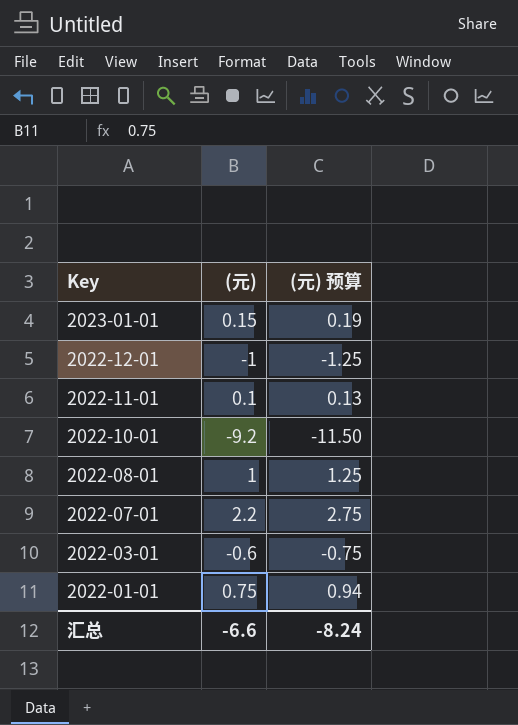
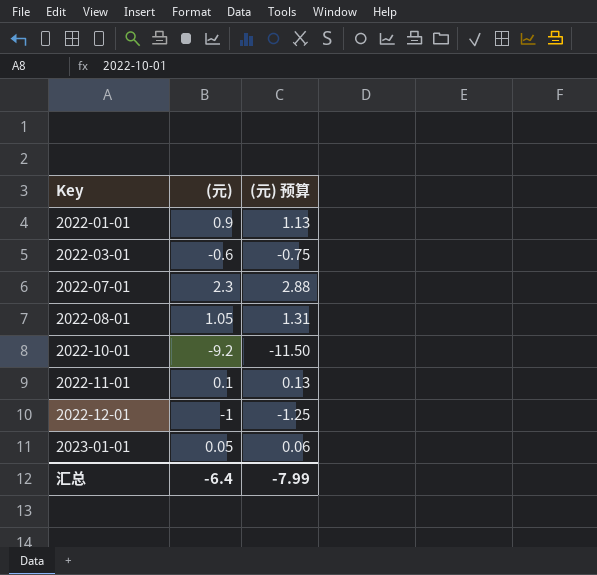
row order: Key descending -> Key ascending
2022-01-01 | (元): 0.75 -> 0.9
2022-01-01 | (元) 预算: 0.94 -> 1.13
2022-07-01 | (元): 2.2 -> 2.3
2022-07-01 | (元) 预算: 2.75 -> 2.88
2022-08-01 | (元): 1 -> 1.05
2022-08-01 | (元) 预算: 1.25 -> 1.31
2023-01-01 | (元): 0.15 -> 0.05
2023-01-01 | (元) 预算: 0.19 -> 0.06
汇总 | (元): -6.6 -> -6.4
汇总 | (元) 预算: -8.24 -> -7.99

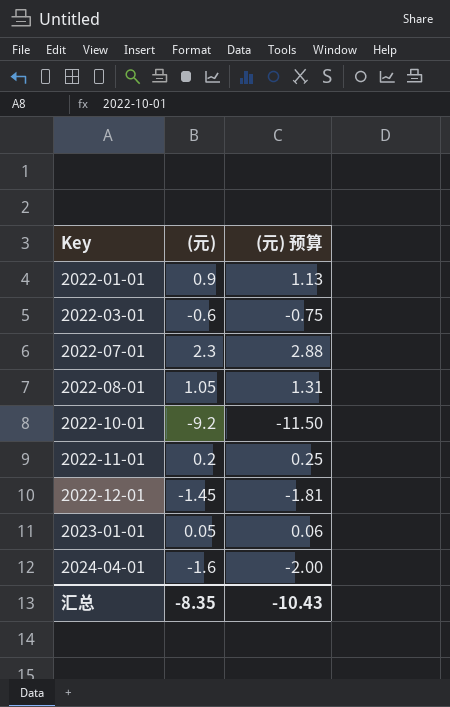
2022-11-01 | (元): 0.1 -> 0.2
2022-11-01 | (元) 预算: 0.13 -> 0.25
2022-12-01 | (元): -1 -> -1.45
2022-12-01 | (元) 预算: -1.25 -> -1.81
row 2024-04-01: none -> -1.6 | -2.00
汇总 | (元): -6.4 -> -8.35
汇总 | (元) 预算: -7.99 -> -10.43

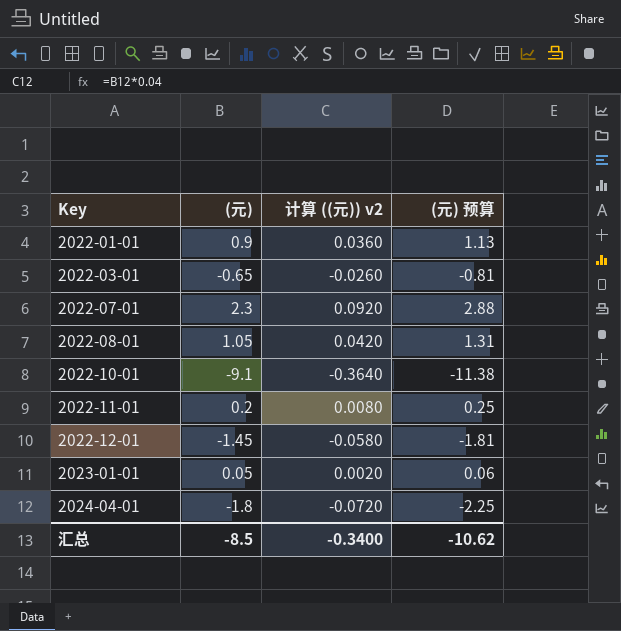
column 计算 ((元)) v2 | formula: none -> [(元)] * 0.04
2022-03-01 | (元): -0.6 -> -0.65
2022-03-01 | (元) 预算: -0.75 -> -0.81
2022-10-01 | (元): -9.2 -> -9.1
2022-10-01 | (元) 预算: -11.50 -> -11.38
2024-04-01 | (元): -1.6 -> -1.8
2024-04-01 | (元) 预算: -2.00 -> -2.25
汇总 | (元): -8.35 -> -8.5
汇总 | (元) 预算: -10.43 -> -10.62

